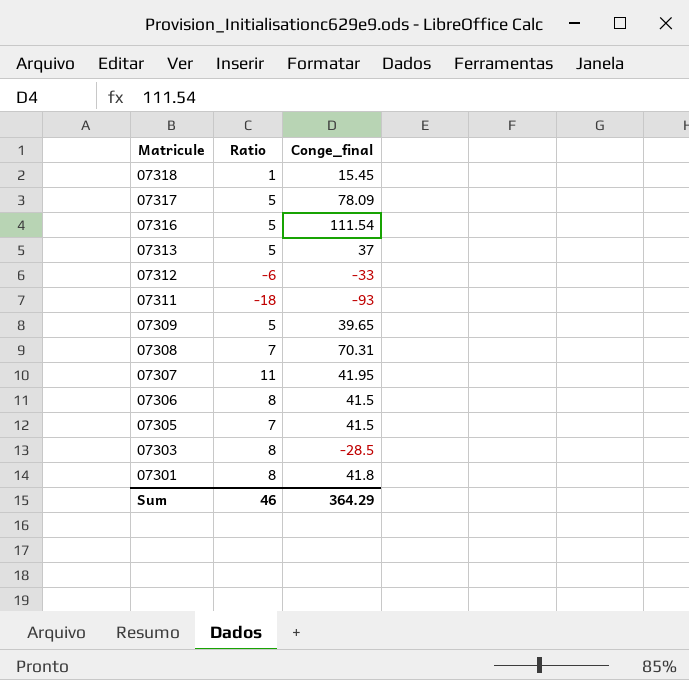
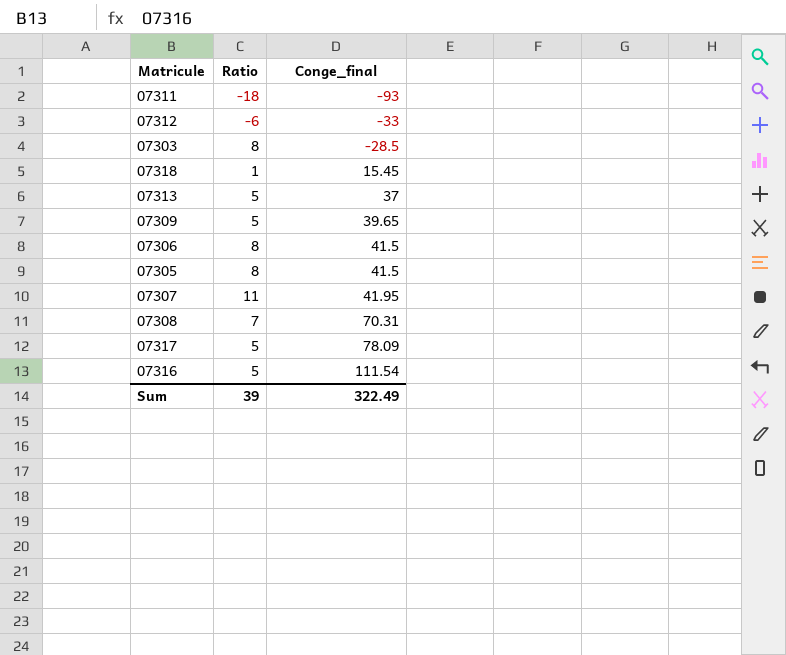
row order: Matricule descending -> Conge_final ascending
row 07301: 8 | 41.8 -> none
07305 | Ratio: 7 -> 8
Sum | Ratio: 46 -> 39
Sum | Conge_final: 364.29 -> 322.49

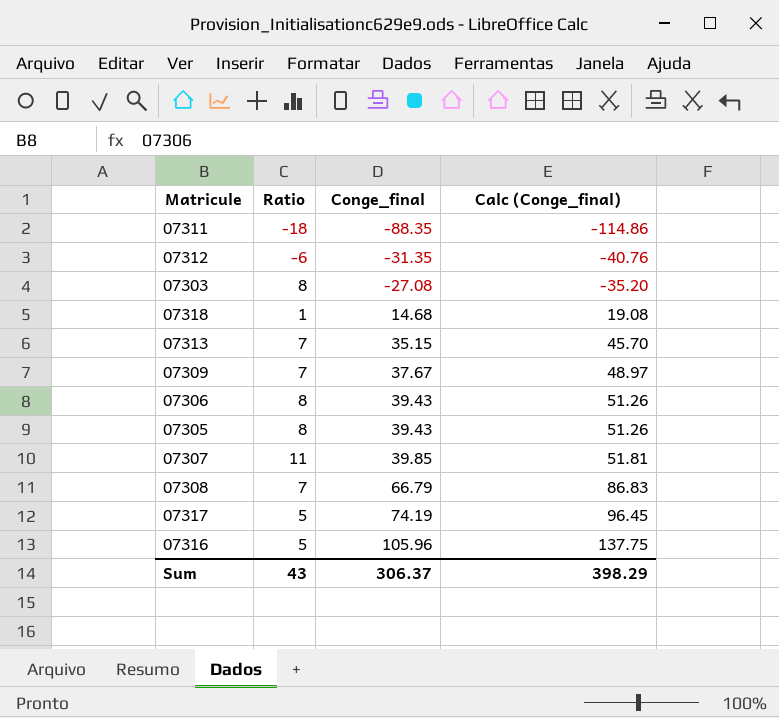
column Calc (Conge_final) | formula: none -> [Conge_final] * 1.3
07311 | Conge_final: -93 -> -88.35
07312 | Conge_final: -33 -> -31.35
07303 | Conge_final: -28.5 -> -27.08
07318 | Conge_final: 15.45 -> 14.68
07313 | Ratio: 5 -> 7
07313 | Conge_final: 37 -> 35.15
07309 | Ratio: 5 -> 7
07309 | Conge_final: 39.65 -> 37.67
07306 | Conge_final: 41.5 -> 39.43
07305 | Conge_final: 41.5 -> 39.43
07307 | Conge_final: 41.95 -> 39.85
07308 | Conge_final: 70.31 -> 66.79
07317 | Conge_final: 78.09 -> 74.19
07316 | Conge_final: 111.54 -> 105.96
Sum | Ratio: 39 -> 43
Sum | Conge_final: 322.49 -> 306.37

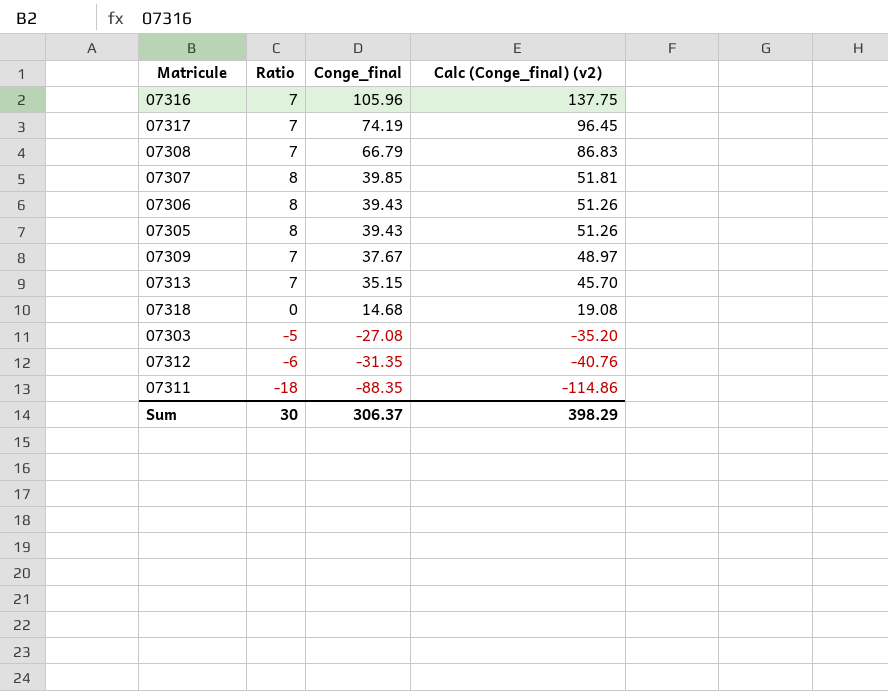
row order: Conge_final ascending -> Conge_final descending
column name: Calc (Conge_final) -> Calc (Conge_final) (v2)
07316 | Ratio: 5 -> 7
07317 | Ratio: 5 -> 7
07307 | Ratio: 11 -> 8
07318 | Ratio: 1 -> 0
07303 | Ratio: 8 -> -5
Sum | Ratio: 43 -> 30

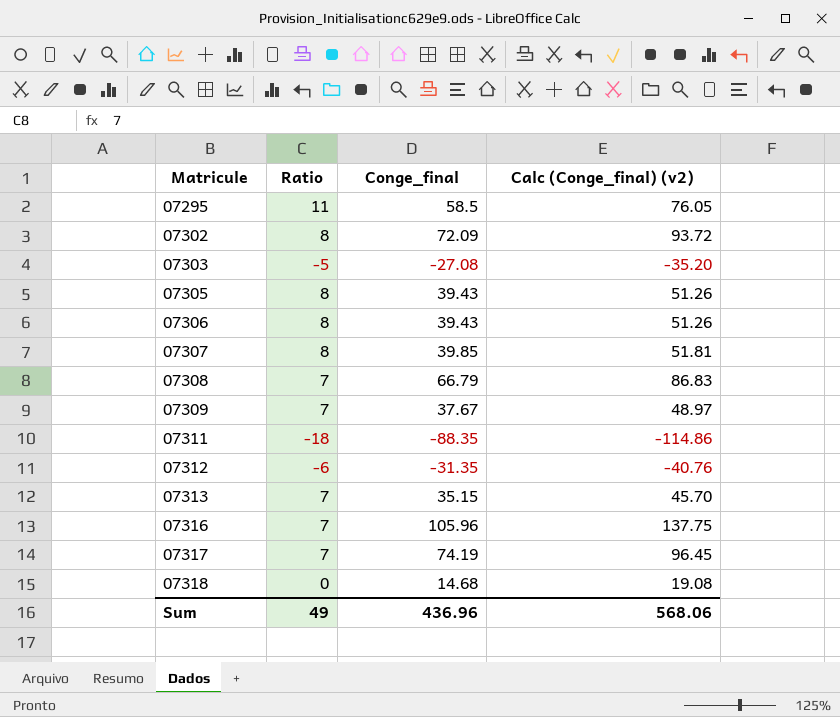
row order: Conge_final descending -> Matricule ascending
row 07295: none -> 11 | 58.5 | 76.05
row 07302: none -> 8 | 72.09 | 93.72
Sum | Ratio: 30 -> 49
Sum | Conge_final: 306.37 -> 436.96
Sum | Calc (Conge_final) (v2): 398.29 -> 568.06

